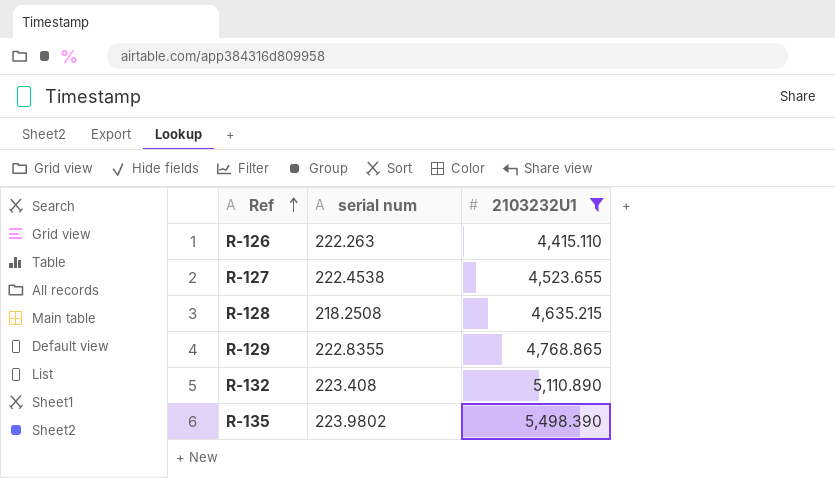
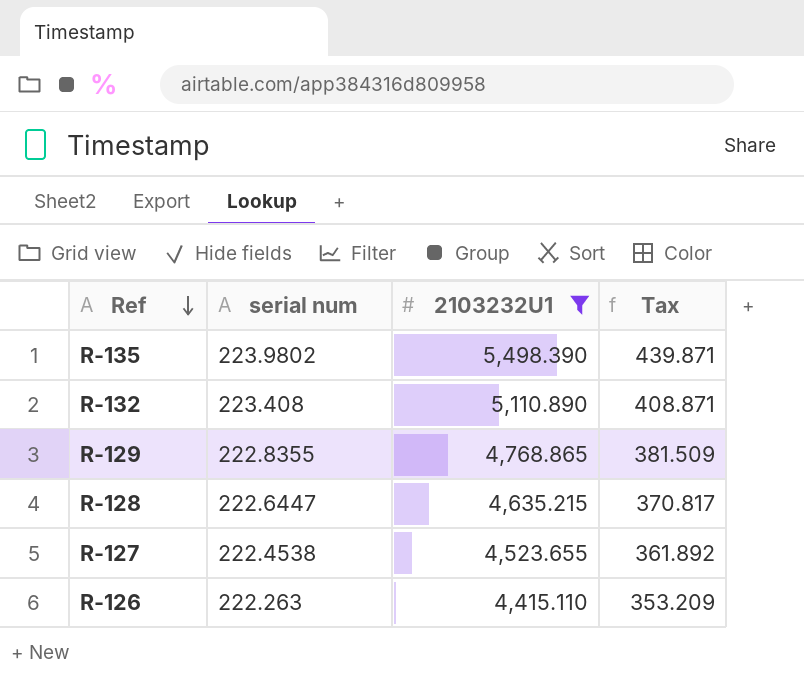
row order: Ref ascending -> Ref descending
column Tax | formula: none -> [2103232U1] * 0.08
R-128 | serial num: 218.2508 -> 222.6447

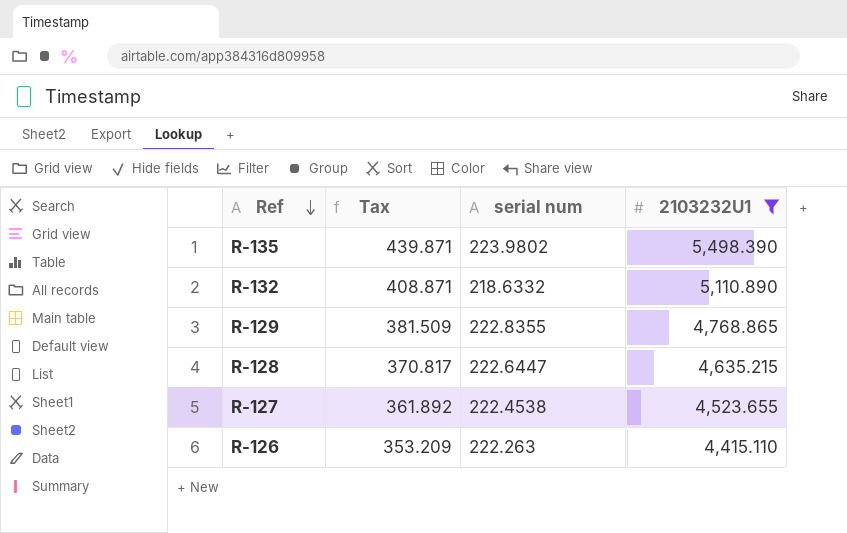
column Tax | position: 4 -> 2
R-132 | serial num: 223.408 -> 218.6332

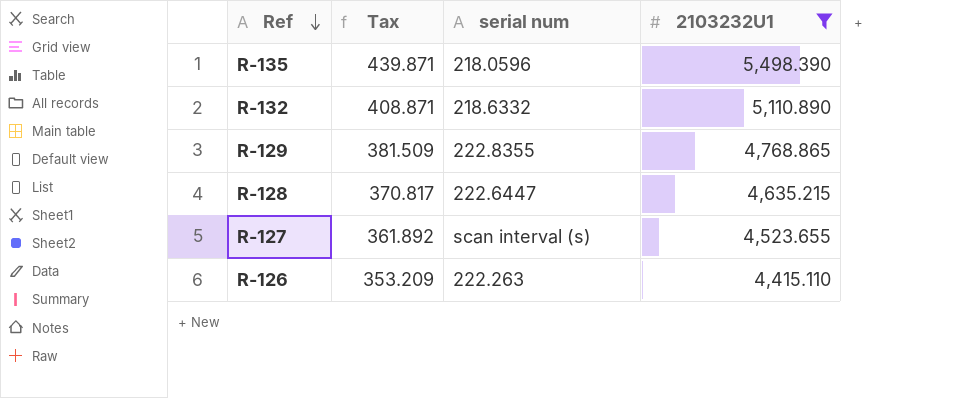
R-135 | serial num: 223.9802 -> 218.0596
R-127 | serial num: 222.4538 -> scan interval (s)

